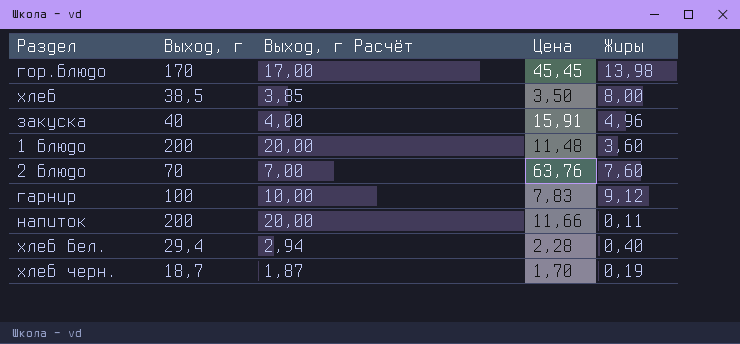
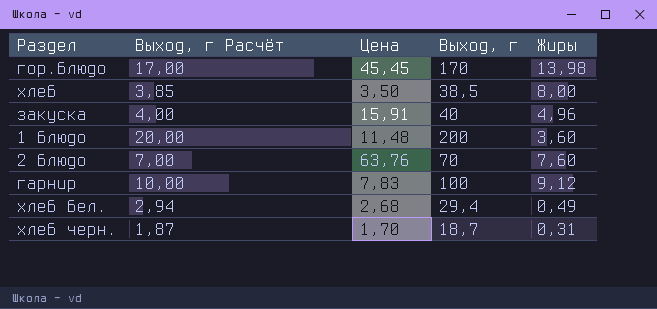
column Выход, г | position: 2 -> 4
row напиток: 200 | 20,00 | 11,66 | 0,11 -> none
хлеб бел. | Цена: 2,28 -> 2,68
хлеб бел. | Жиры: 0,40 -> 0,49
хлеб черн. | Жиры: 0,19 -> 0,31

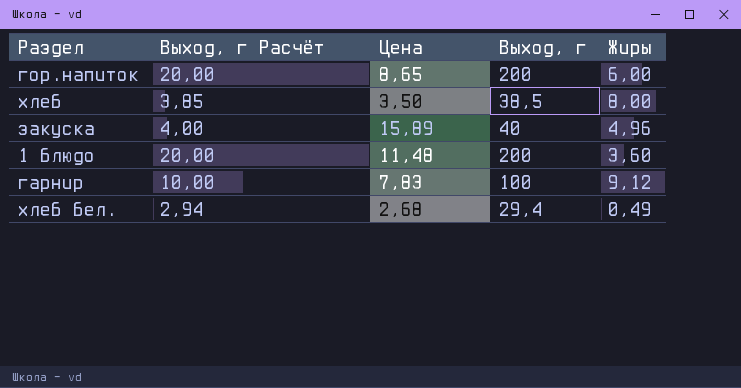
row гор.блюдо: 17,00 | 45,45 | 170 | 13,98 -> none
row 2 блюдо: 7,00 | 63,76 | 70 | 7,60 -> none
row хлеб черн.: 1,87 | 1,70 | 18,7 | 0,31 -> none
row гор.напиток: none -> 20,00 | 8,65 | 200 | 6,00
закуска | Цена: 15,91 -> 15,89

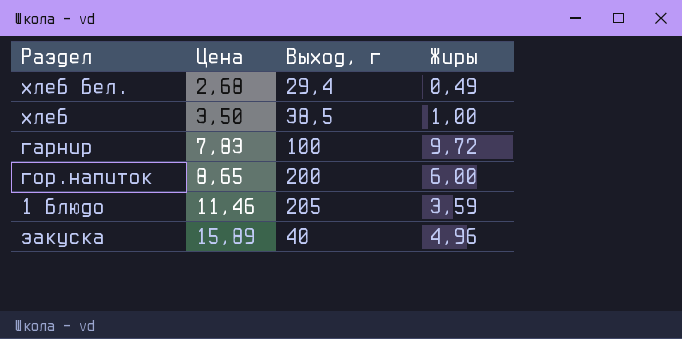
row order: none -> Цена ascending
column Выход, г Расчёт | formula: [Выход, г] * 0,1 -> none
хлеб | Жиры: 8,00 -> 1,00
гарнир | Жиры: 9,12 -> 9,72
1 блюдо | Цена: 11,48 -> 11,46
1 блюдо | Выход, г: 200 -> 205
1 блюдо | Жиры: 3,60 -> 3,59

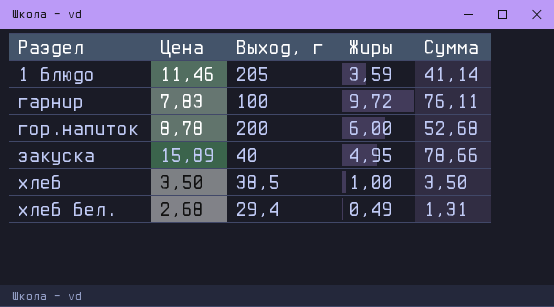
row order: Цена ascending -> Раздел ascending
column Сумма | formula: none -> [Цена] * [Жиры]
гор.напиток | Цена: 8,65 -> 8,78
закуска | Жиры: 4,96 -> 4,95

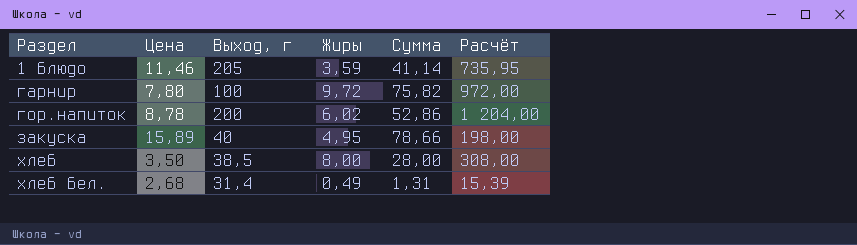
column Расчёт | formula: none -> [Выход, г] * [Жиры]
гарнир | Цена: 7,83 -> 7,80
гарнир | Сумма: 76,11 -> 75,82
гор.напиток | Жиры: 6,00 -> 6,02
гор.напиток | Сумма: 52,68 -> 52,86
хлеб | Жиры: 1,00 -> 8,00
хлеб | Сумма: 3,50 -> 28,00
хлеб бел. | Выход, г: 29,4 -> 31,4

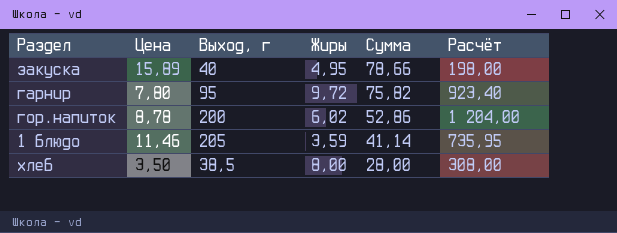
row order: Раздел ascending -> Сумма descending
row хлеб бел.: 2,68 | 31,4 | 0,49 | 1,31 | 15,39 -> none
гарнир | Выход, г: 100 -> 95
гарнир | Расчёт: 972,00 -> 923,40

